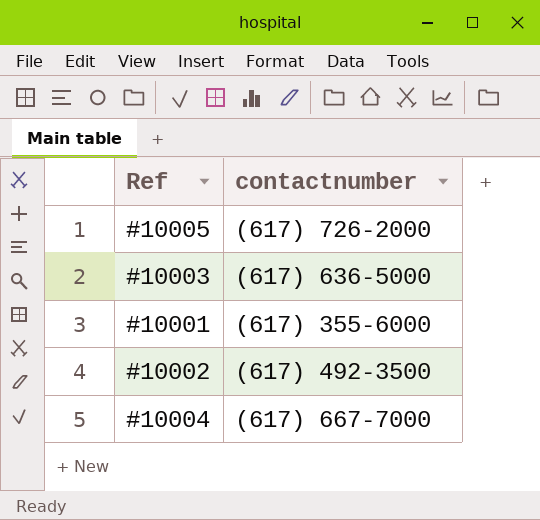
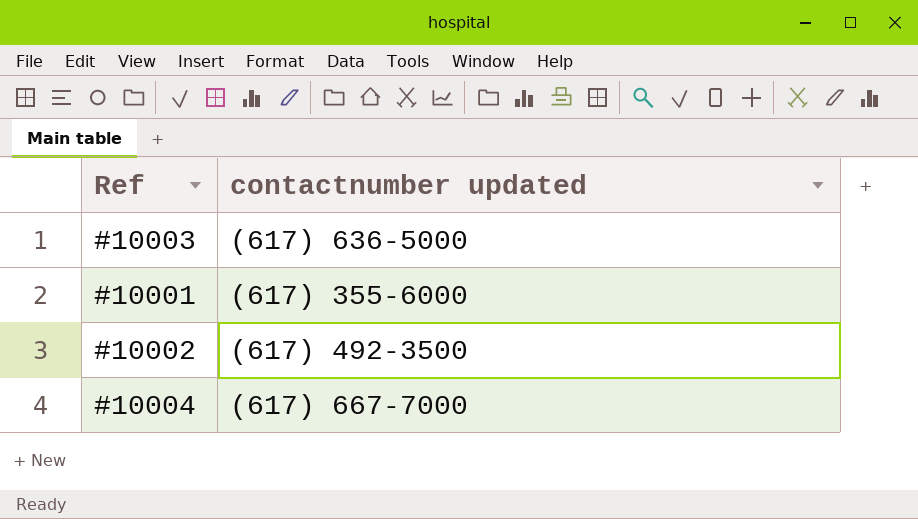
column name: contactnumber -> contactnumber updated
row #10005: (617) 726-2000 -> none

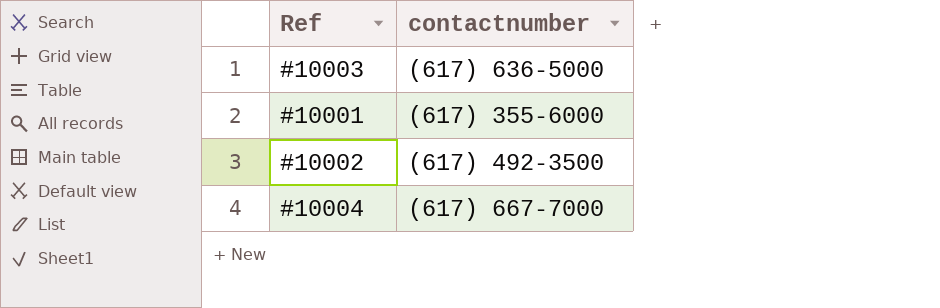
column name: contactnumber updated -> contactnumber

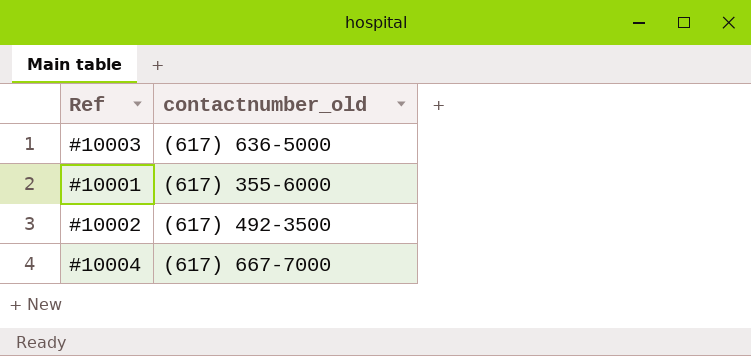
column name: contactnumber -> contactnumber_old

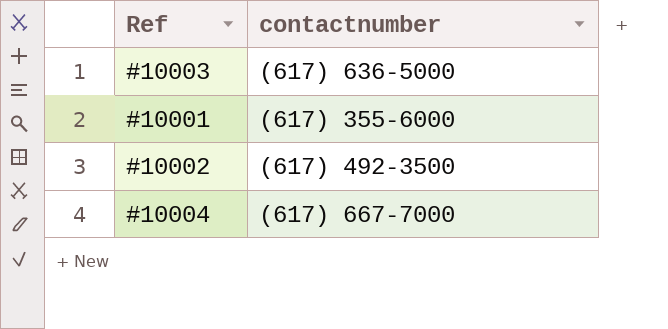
column name: contactnumber_old -> contactnumber

